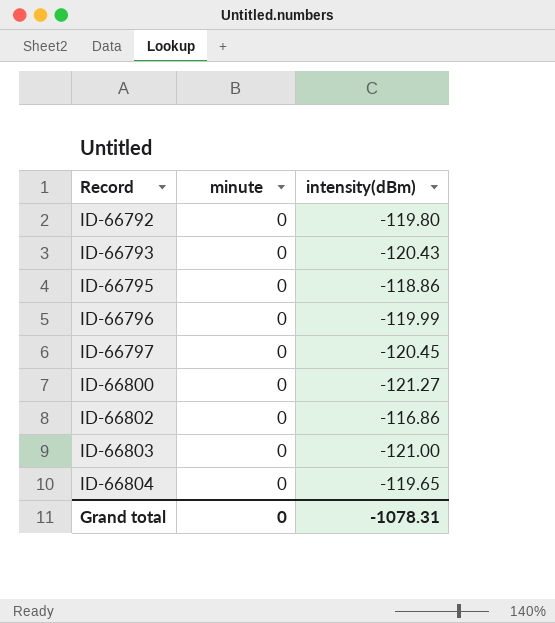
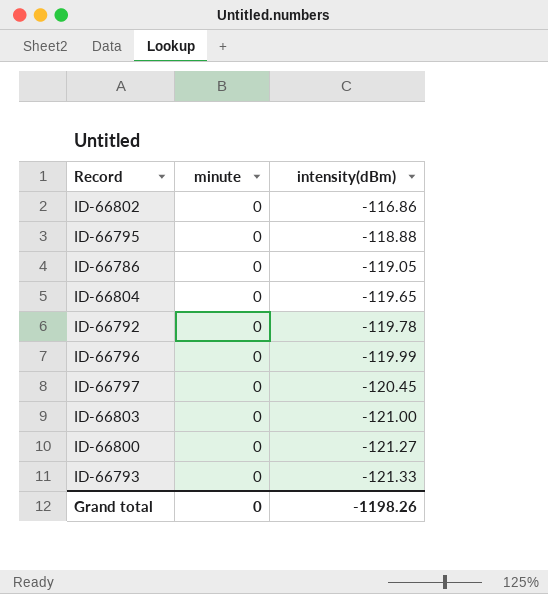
row order: Record ascending -> intensity(dBm) descending
ID-66795 | intensity(dBm): -118.86 -> -118.88
row ID-66786: none -> 0 | -119.05
ID-66792 | intensity(dBm): -119.80 -> -119.78
ID-66793 | intensity(dBm): -120.43 -> -121.33
Grand total | intensity(dBm): -1078.31 -> -1198.26

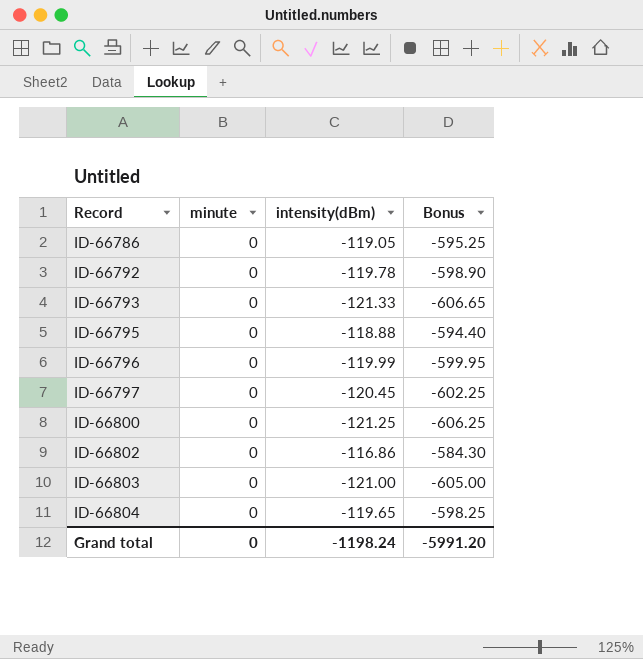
row order: intensity(dBm) descending -> Record ascending
column Bonus | formula: none -> [intensity(dBm)] * 5
ID-66800 | intensity(dBm): -121.27 -> -121.25
Grand total | intensity(dBm): -1198.26 -> -1198.24

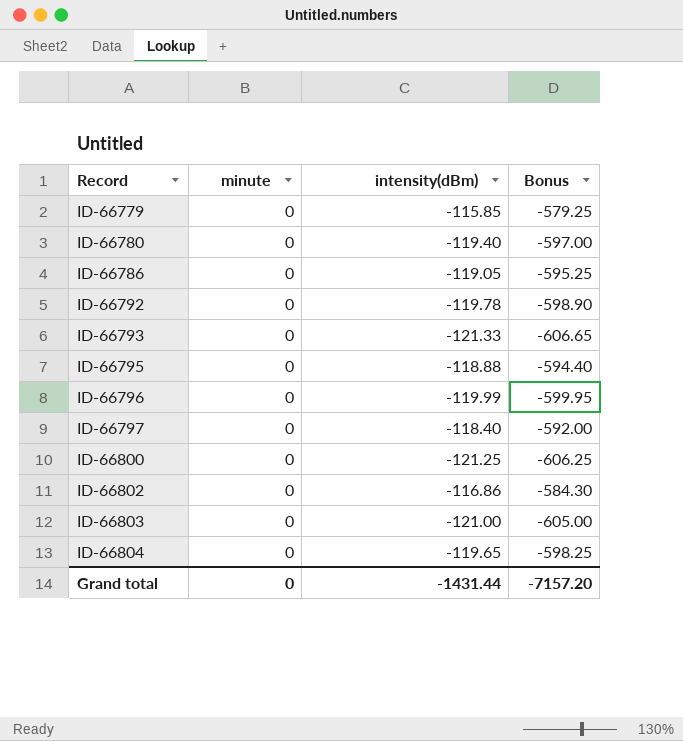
row ID-66779: none -> 0 | -115.85 | -579.25
row ID-66780: none -> 0 | -119.40 | -597.00
ID-66797 | intensity(dBm): -120.45 -> -118.40
ID-66797 | Bonus: -602.25 -> -592.00
Grand total | intensity(dBm): -1198.24 -> -1431.44
Grand total | Bonus: -5991.20 -> -7157.20

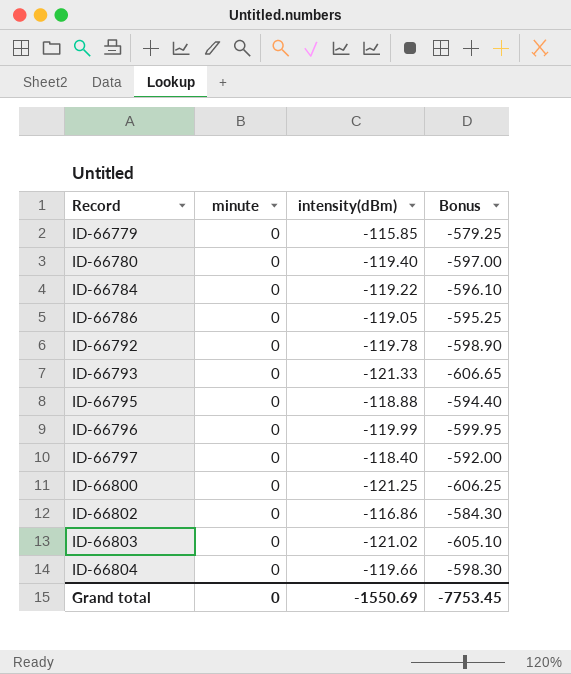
row ID-66784: none -> 0 | -119.22 | -596.10
ID-66803 | intensity(dBm): -121.00 -> -121.02
ID-66803 | Bonus: -605.00 -> -605.10
ID-66804 | intensity(dBm): -119.65 -> -119.66
ID-66804 | Bonus: -598.25 -> -598.30
Grand total | intensity(dBm): -1431.44 -> -1550.69
Grand total | Bonus: -7157.20 -> -7753.45

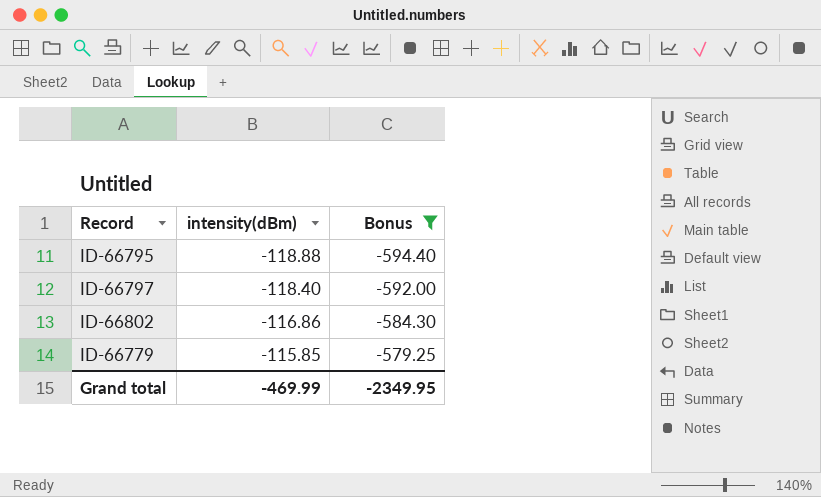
filter: none -> Bonus >= -594.40
row order: Record ascending -> intensity(dBm) ascending
column minute | position: 2 -> none
Grand total | intensity(dBm): -1550.69 -> -469.99
Grand total | Bonus: -7753.45 -> -2349.95

